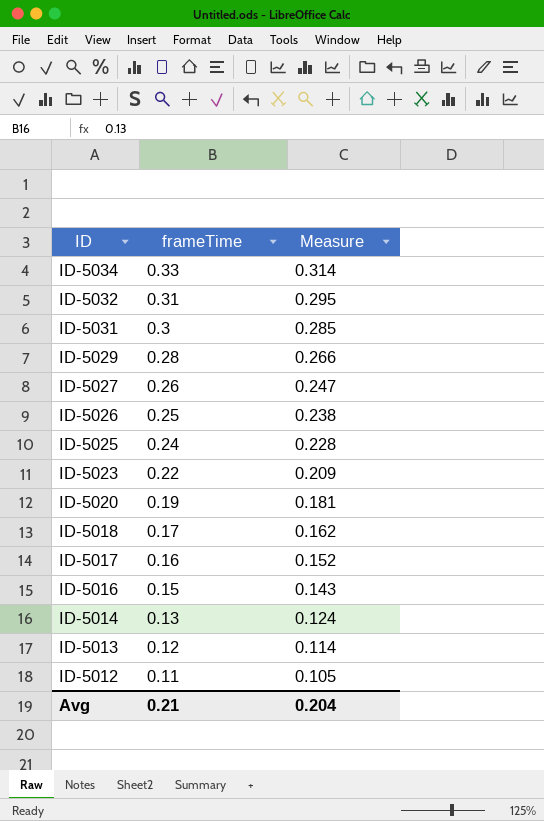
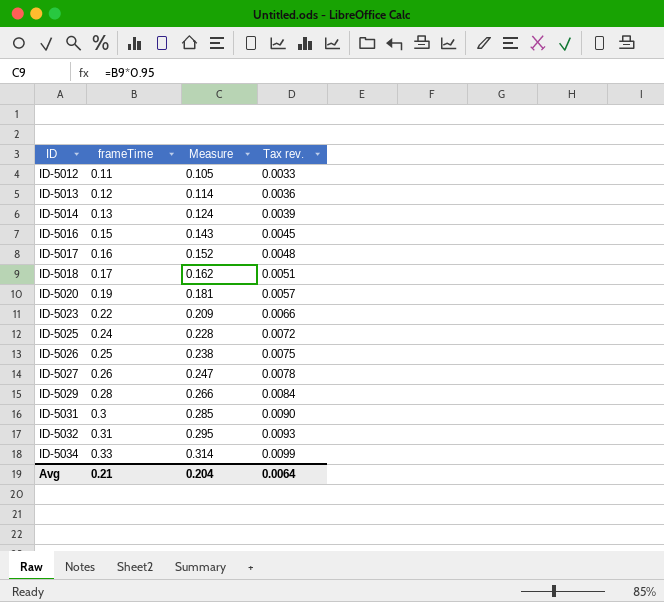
row order: ID descending -> ID ascending
column Tax rev. | formula: none -> [frameTime] * 0.03

